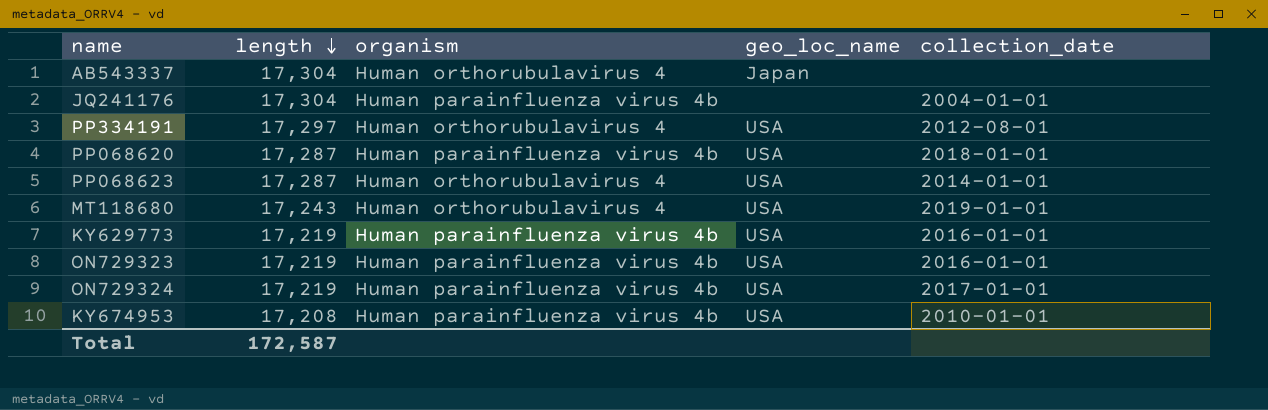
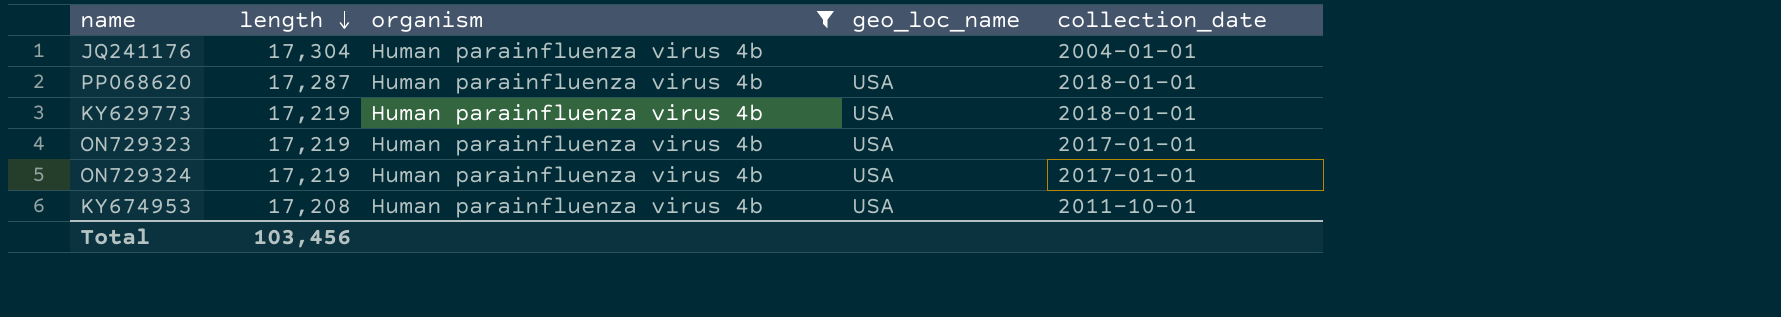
filter: none -> organism = Human parainfluenza virus 4b
KY629773 | collection_date: 2016-01-01 -> 2018-01-01
ON729323 | collection_date: 2016-01-01 -> 2017-01-01
KY674953 | collection_date: 2010-01-01 -> 2011-10-01
Total | length: 172,587 -> 103,456

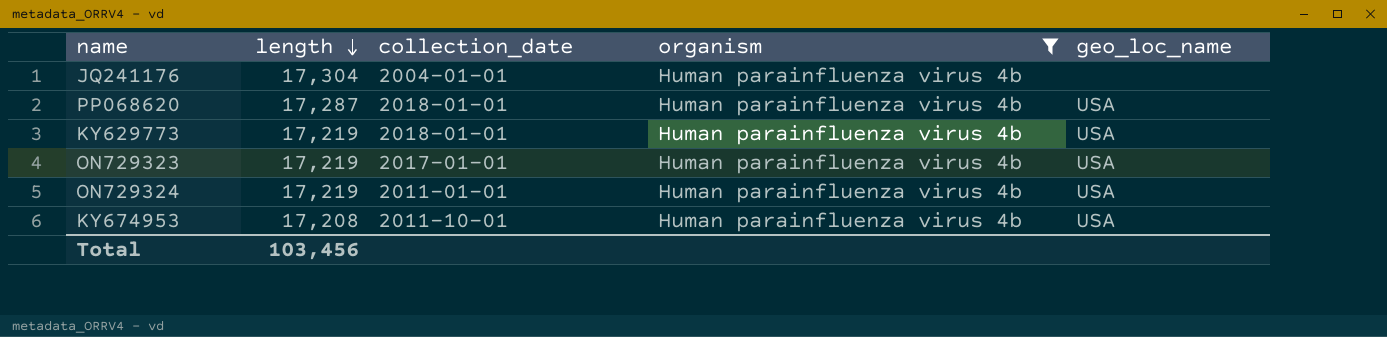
column collection_date | position: 5 -> 3
ON729324 | collection_date: 2017-01-01 -> 2011-01-01

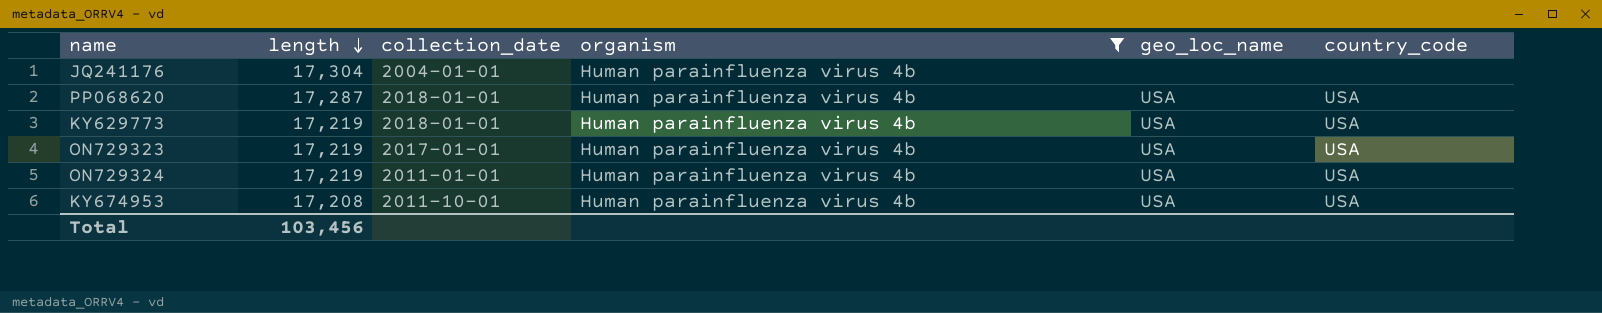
column country_code | position: none -> 6

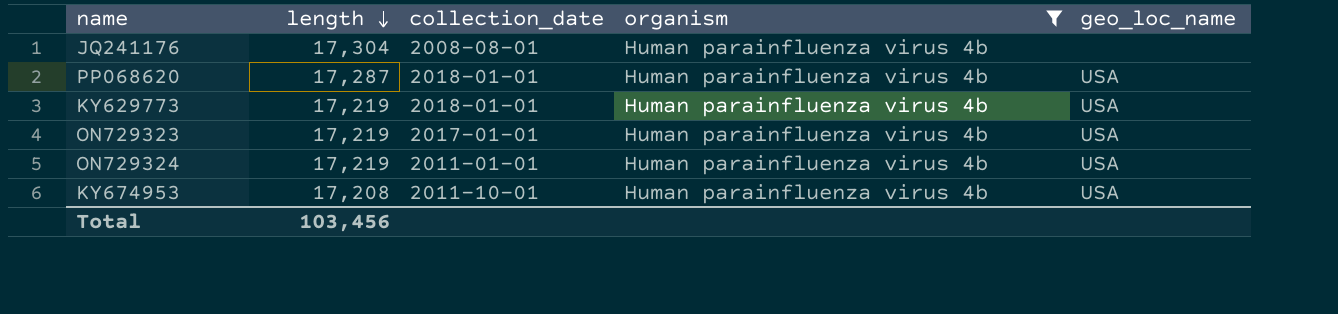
column country_code | position: 6 -> none
JQ241176 | collection_date: 2004-01-01 -> 2008-08-01

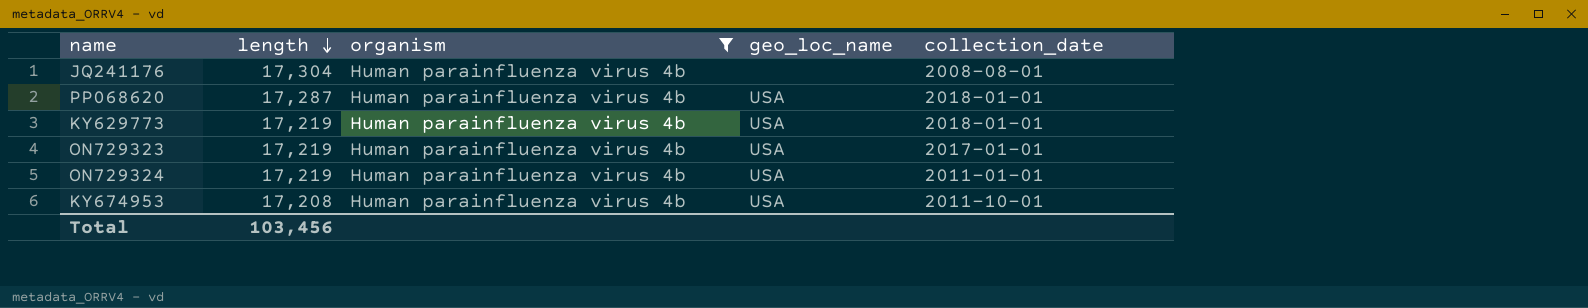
column collection_date | position: 3 -> 5

